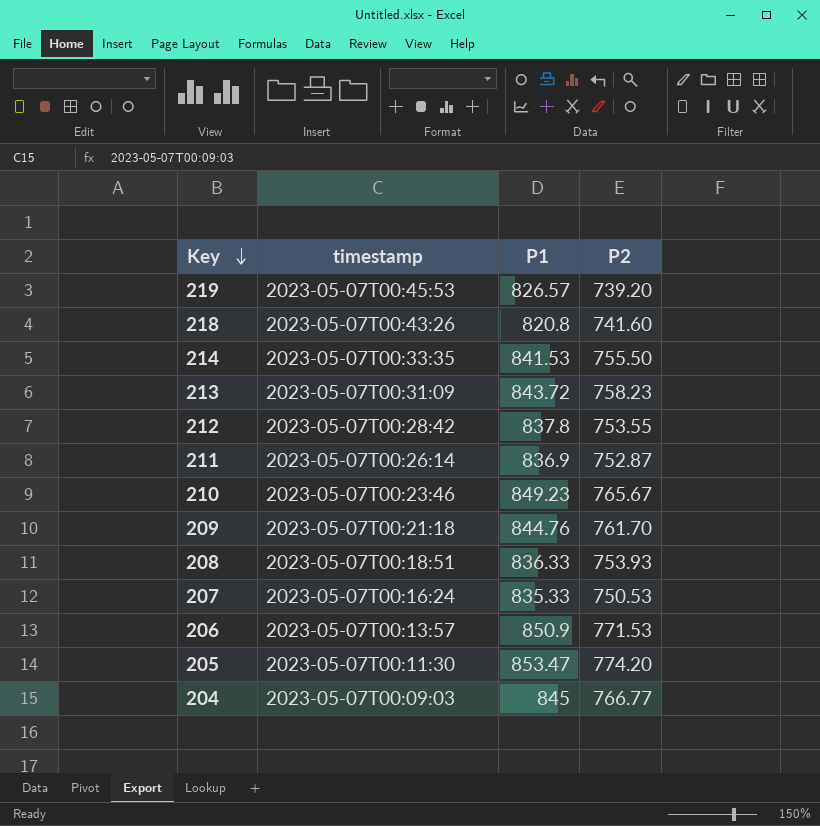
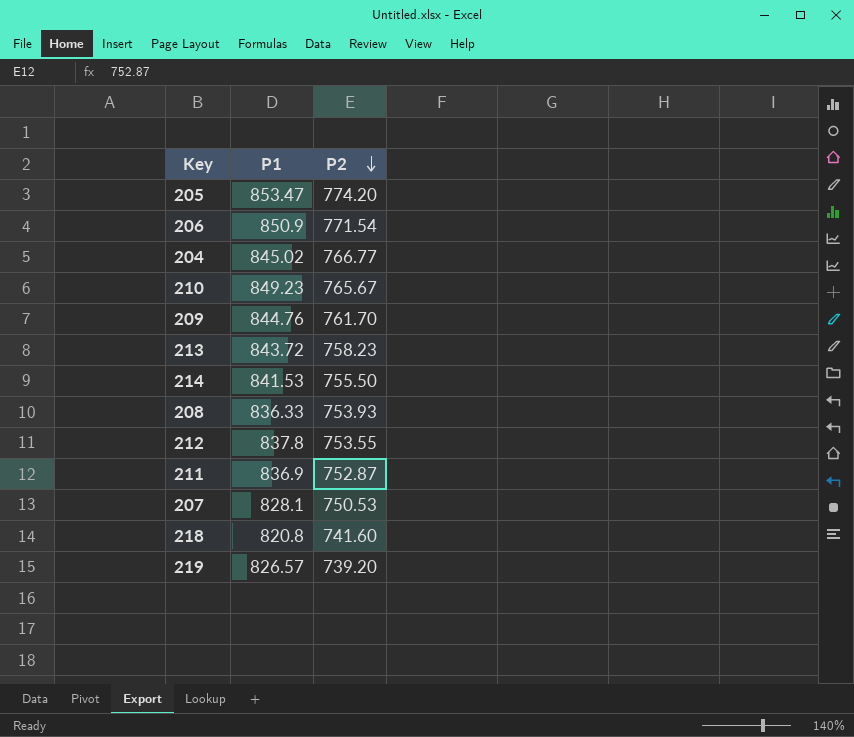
row order: Key descending -> P2 descending
column timestamp | position: 2 -> none
206 | P2: 771.53 -> 771.54
204 | P1: 845 -> 845.02
207 | P1: 835.33 -> 828.1

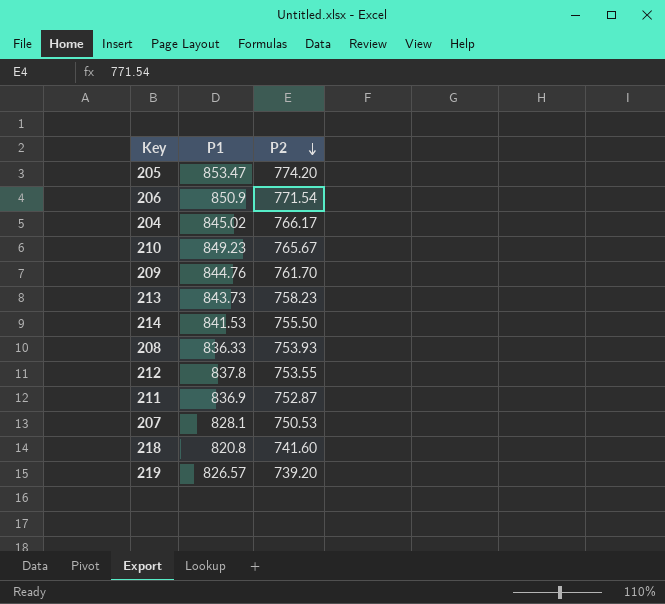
204 | P2: 766.77 -> 766.17
213 | P1: 843.72 -> 843.73

